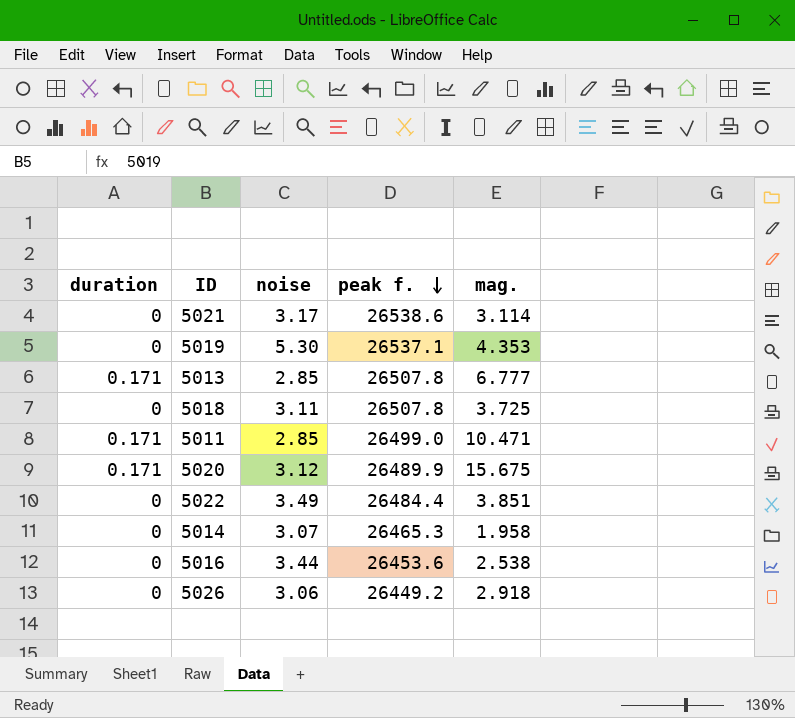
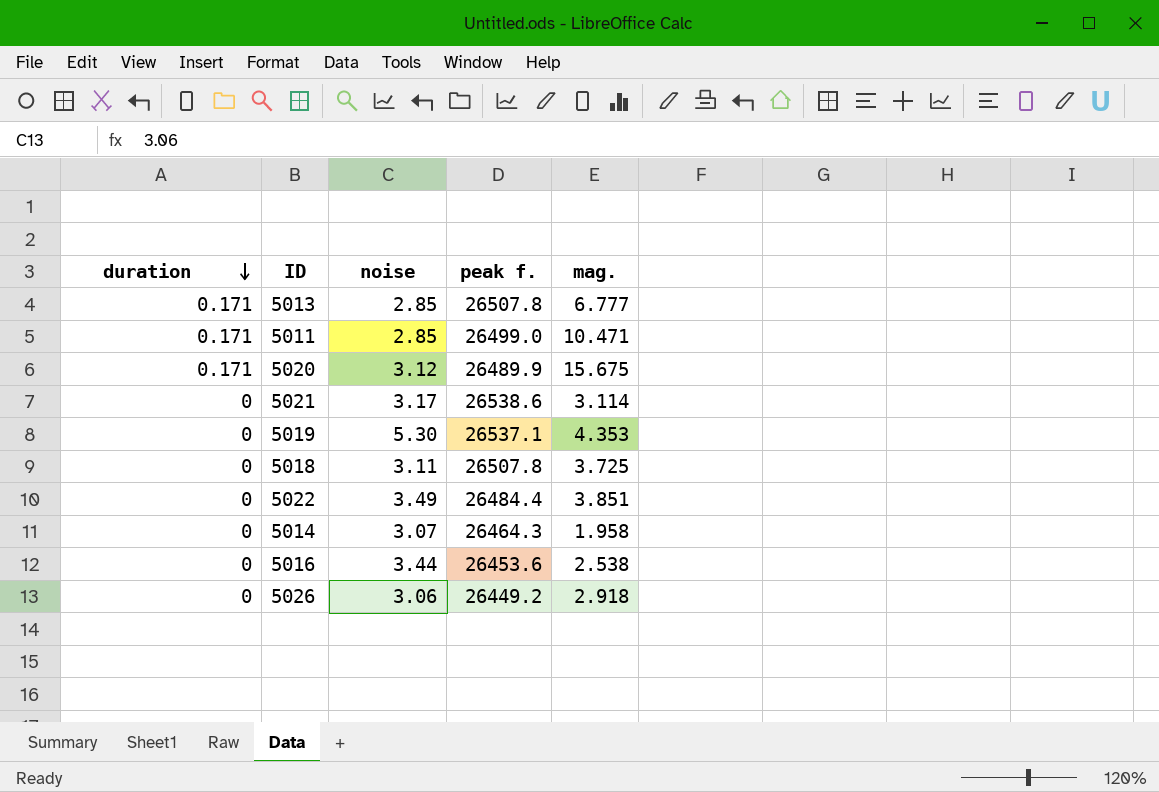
row order: peak f. descending -> duration descending
5014 | peak f.: 26465.3 -> 26464.3

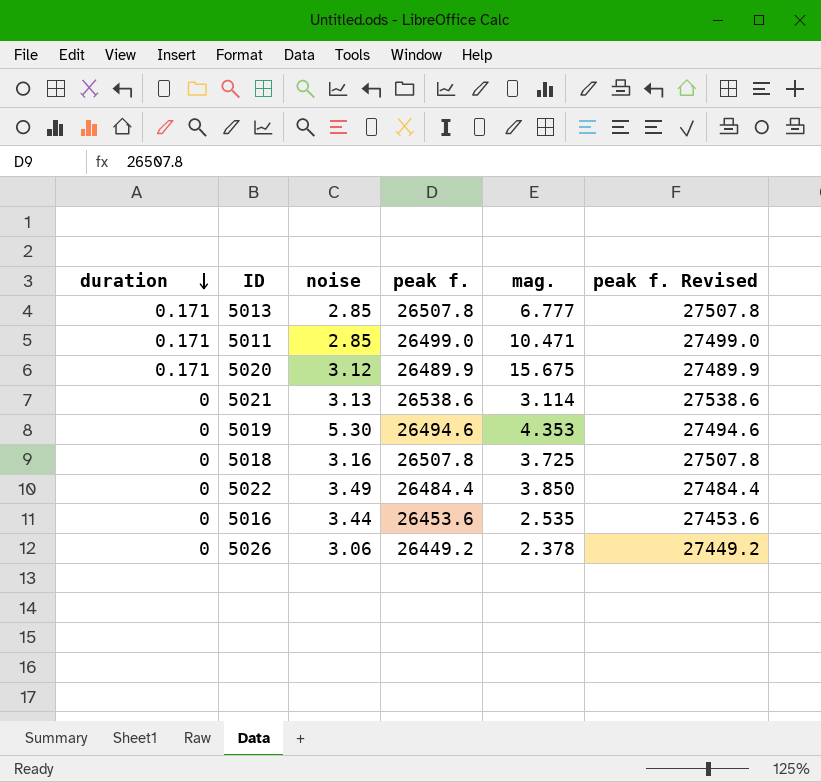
column peak f. Revised | formula: none -> [peak f.] + 1000
row 5014: 0 | 3.07 | 26464.3 | 1.958 -> none
5021 | noise: 3.17 -> 3.13
5019 | peak f.: 26537.1 -> 26494.6
5018 | noise: 3.11 -> 3.16
5022 | mag.: 3.851 -> 3.850
5016 | mag.: 2.538 -> 2.535
5026 | mag.: 2.918 -> 2.378

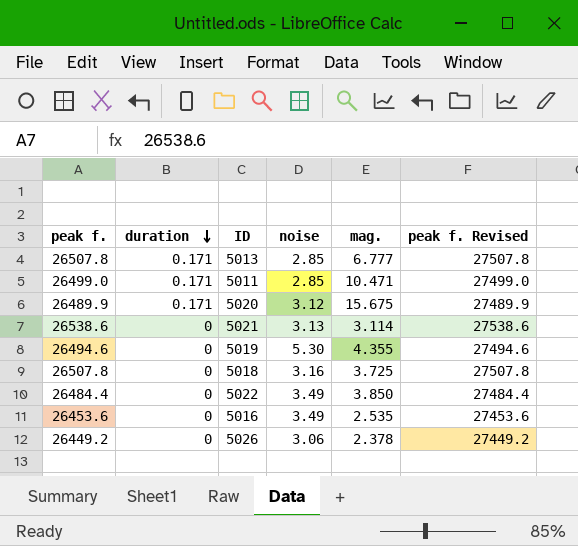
column peak f. | position: 4 -> 1
5019 | mag.: 4.353 -> 4.355
5016 | noise: 3.44 -> 3.49

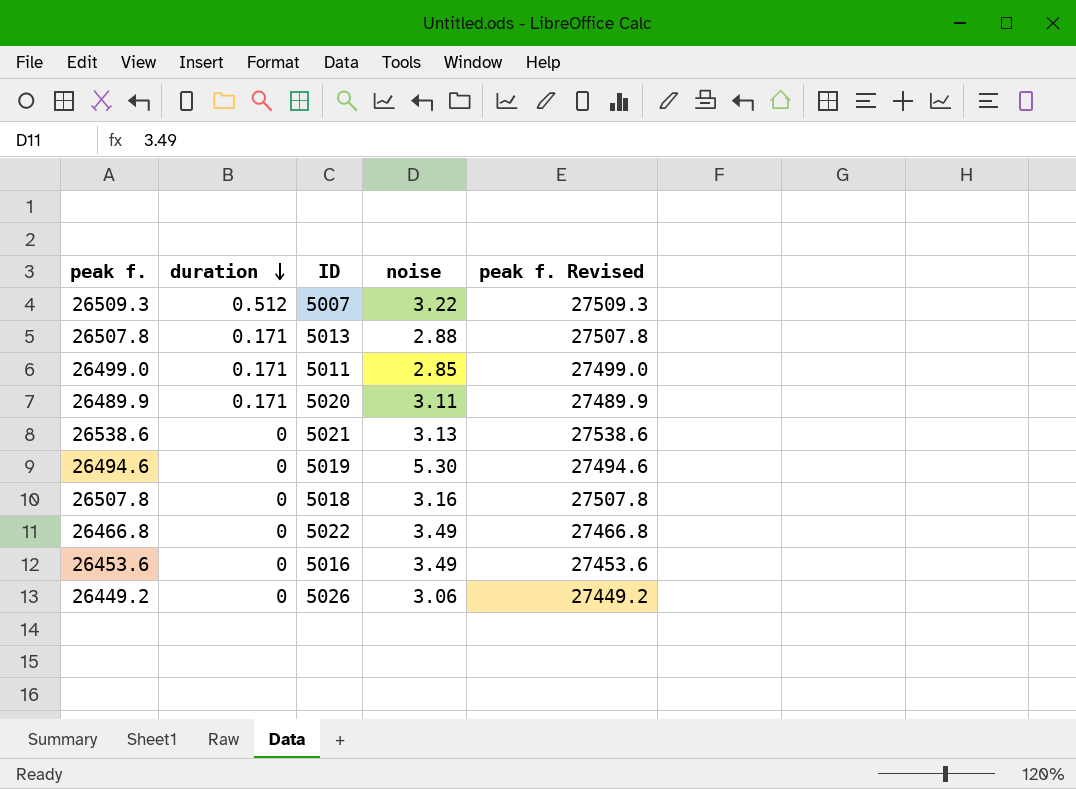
column mag. | position: 5 -> none
row 5007: none -> 26509.3 | 0.512 | 3.22 | 27509.3
5013 | noise: 2.85 -> 2.88
5020 | noise: 3.12 -> 3.11
5022 | peak f.: 26484.4 -> 26466.8
5022 | peak f. Revised: 27484.4 -> 27466.8

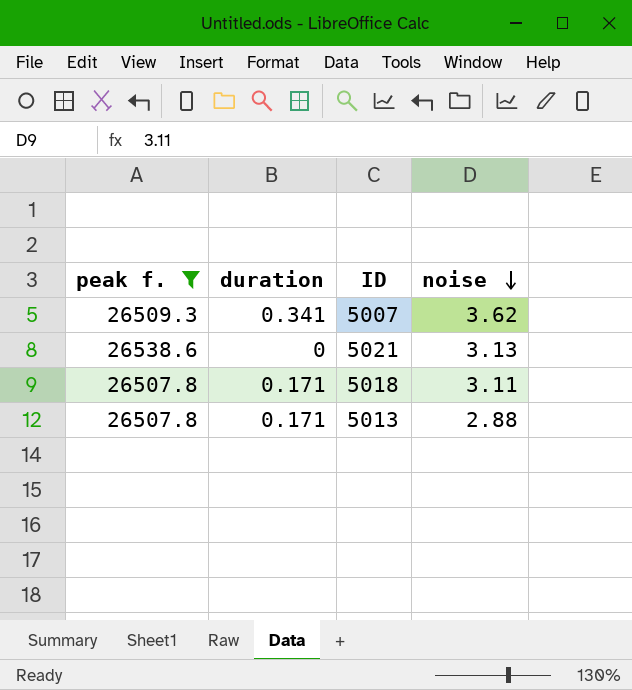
filter: none -> peak f. >= 26507.8
row order: duration descending -> noise descending
column peak f. Revised | formula: [peak f.] + 1000 -> none
5007 | duration: 0.512 -> 0.341
5007 | noise: 3.22 -> 3.62
5018 | duration: 0 -> 0.171
5018 | noise: 3.16 -> 3.11

